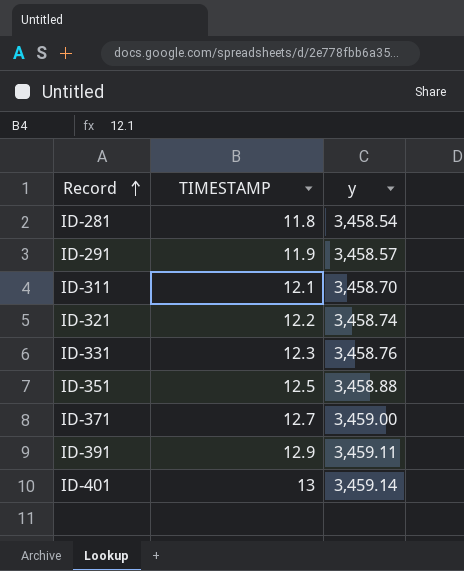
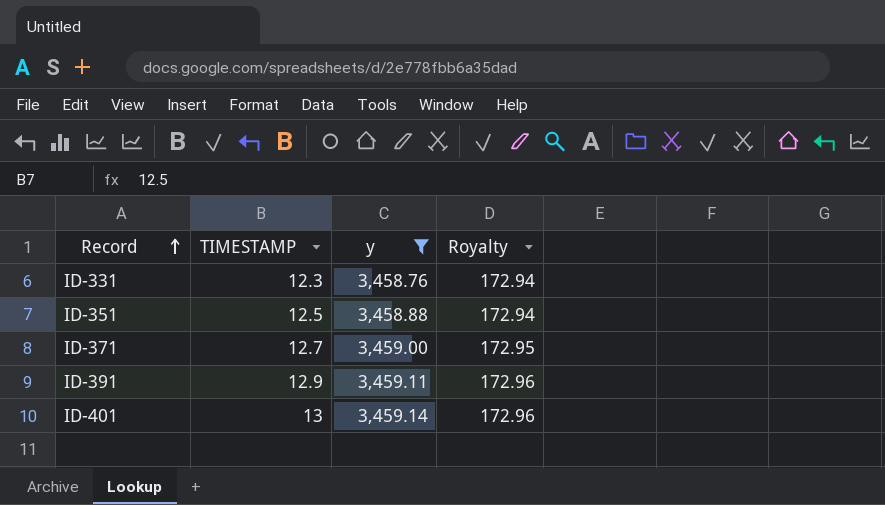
filter: none -> y >= 3,458.76
column Royalty | formula: none -> [y] * 0.05

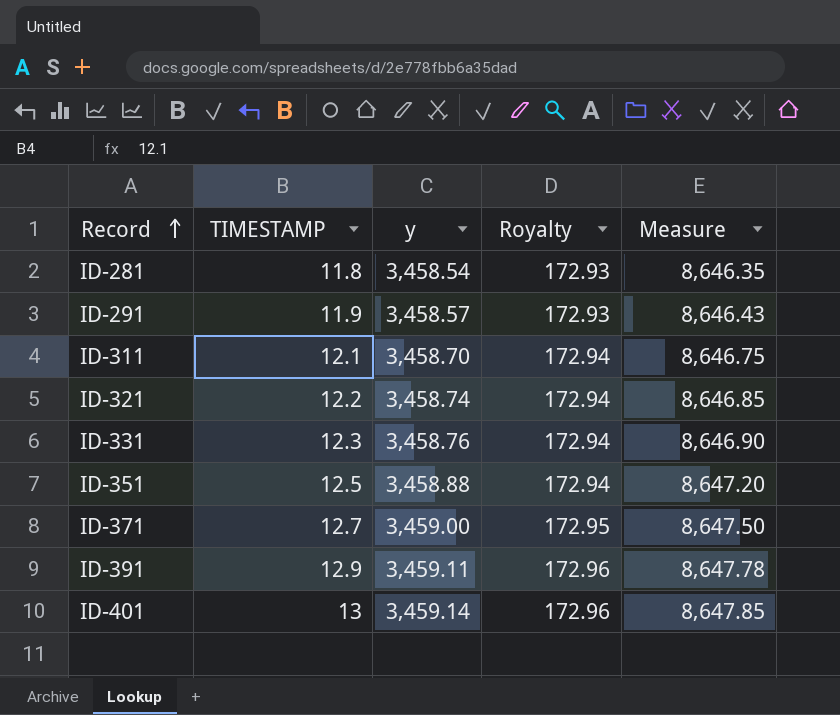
filter: y >= 3,458.76 -> none
column Measure | formula: none -> [y] * 2.5

